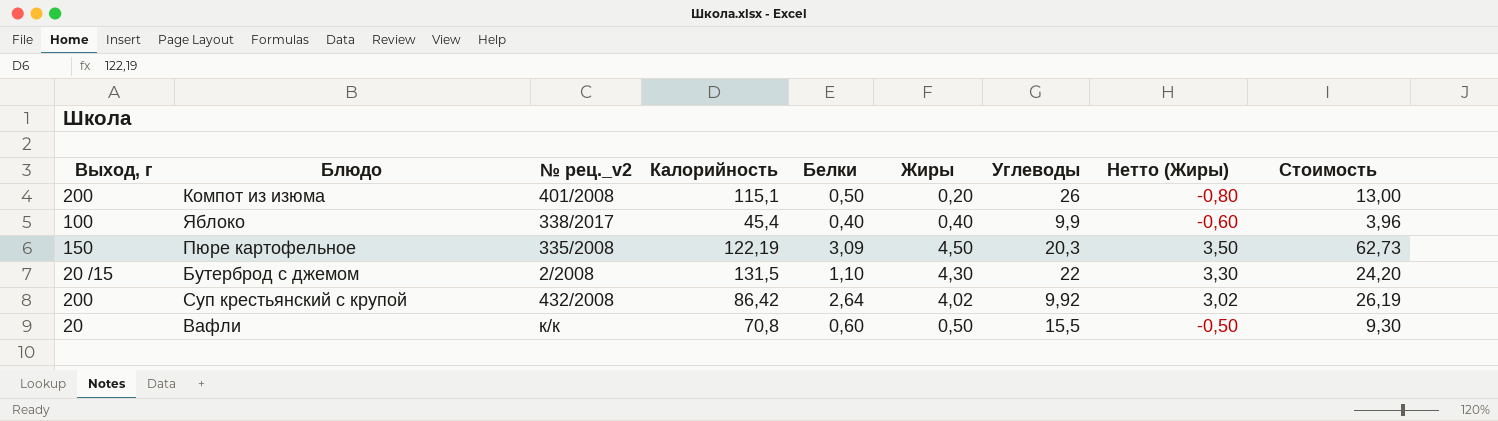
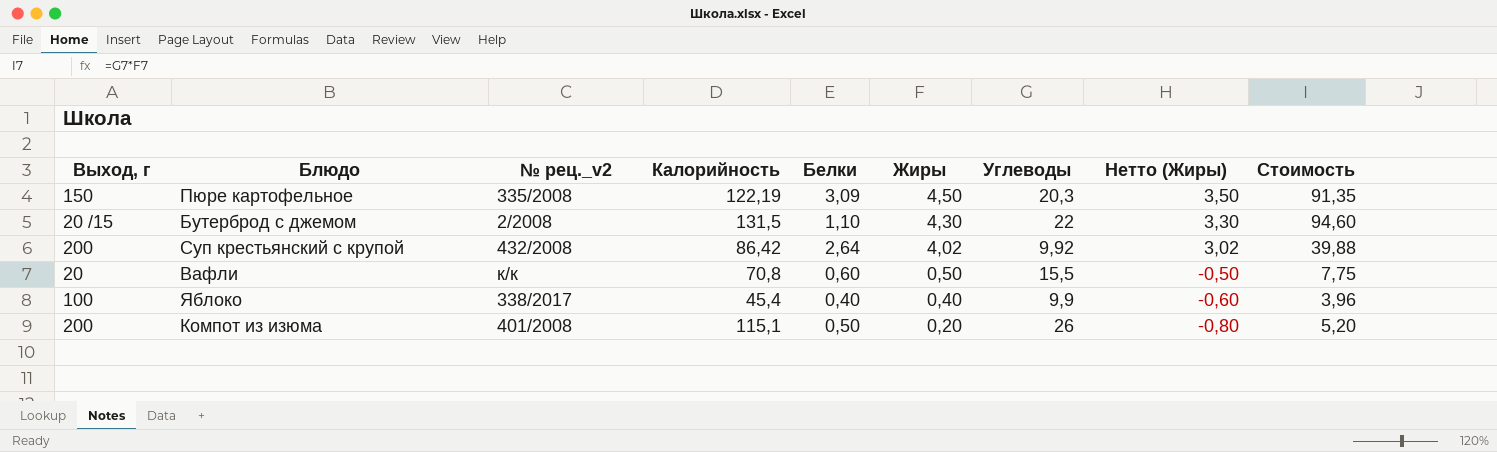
row order: none -> Жиры descending
column Стоимость | formula: [Белки] * [Углеводы] -> [Жиры] * [Углеводы]

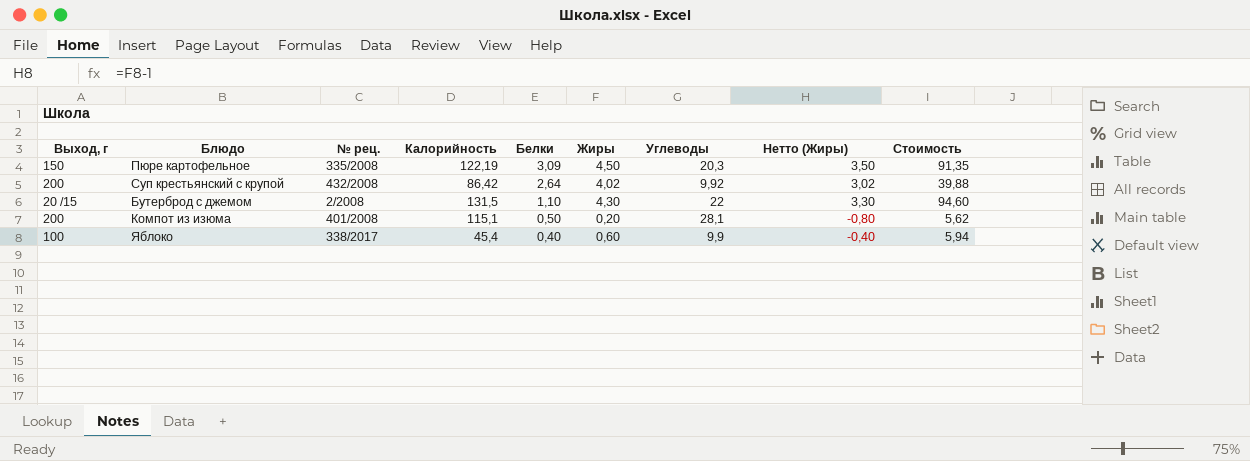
row order: Жиры descending -> Белки descending
column name: № рец._v2 -> № рец.
row Вафли: 20 | к/к | 70,8 | 0,60 | 0,50 | 15,5 | -0,50 | 7,75 -> none
Компот из изюма | Углеводы: 26 -> 28,1
Компот из изюма | Стоимость: 5,20 -> 5,62
Яблоко | Жиры: 0,40 -> 0,60
Яблоко | Нетто (Жиры): -0,60 -> -0,40
Яблоко | Стоимость: 3,96 -> 5,94

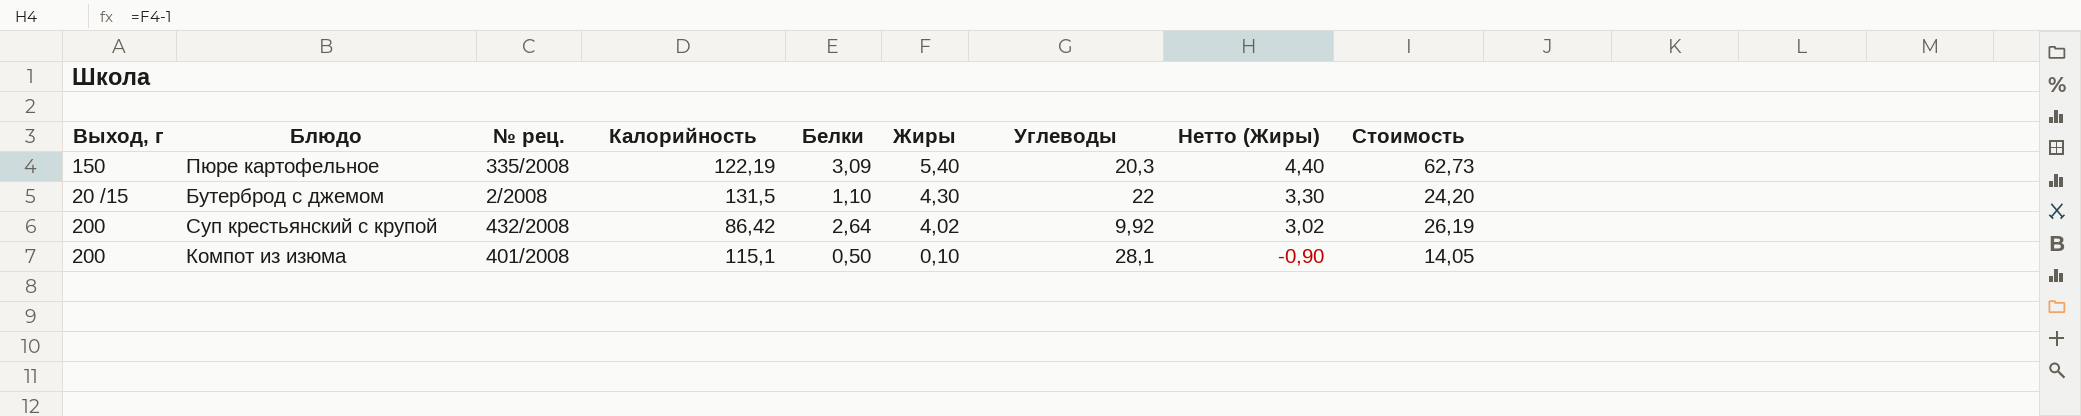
row order: Белки descending -> Жиры descending
column Стоимость | formula: [Жиры] * [Углеводы] -> [Белки] * [Углеводы]
row Яблоко: 100 | 338/2017 | 45,4 | 0,40 | 0,60 | 9,9 | -0,40 | 5,94 -> none
Пюре картофельное | Жиры: 4,50 -> 5,40
Пюре картофельное | Нетто (Жиры): 3,50 -> 4,40
Компот из изюма | Жиры: 0,20 -> 0,10
Компот из изюма | Нетто (Жиры): -0,80 -> -0,90

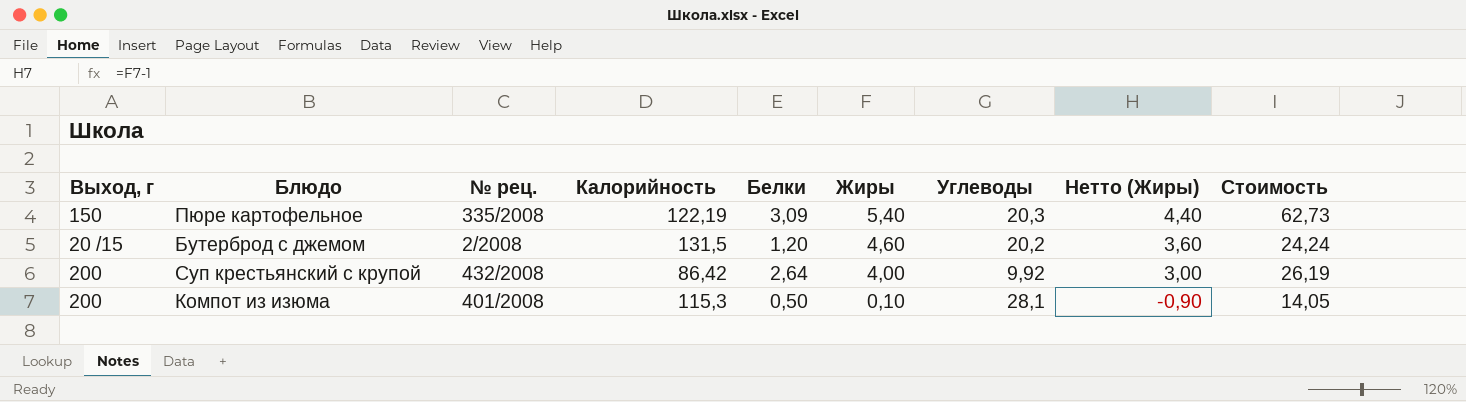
Бутерброд с джемом | Белки: 1,10 -> 1,20
Бутерброд с джемом | Жиры: 4,30 -> 4,60
Бутерброд с джемом | Углеводы: 22 -> 20,2
Бутерброд с джемом | Нетто (Жиры): 3,30 -> 3,60
Бутерброд с джемом | Стоимость: 24,20 -> 24,24
Суп крестьянский с крупой | Жиры: 4,02 -> 4,00
Суп крестьянский с крупой | Нетто (Жиры): 3,02 -> 3,00
Компот из изюма | Калорийность: 115,1 -> 115,3

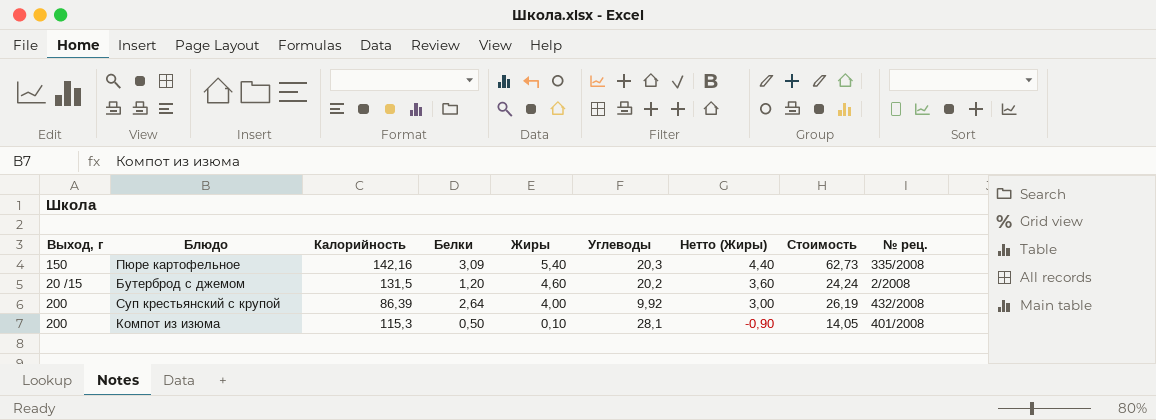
column № рец. | position: 3 -> 9
Пюре картофельное | Калорийность: 122,19 -> 142,16
Суп крестьянский с крупой | Калорийность: 86,42 -> 86,39

